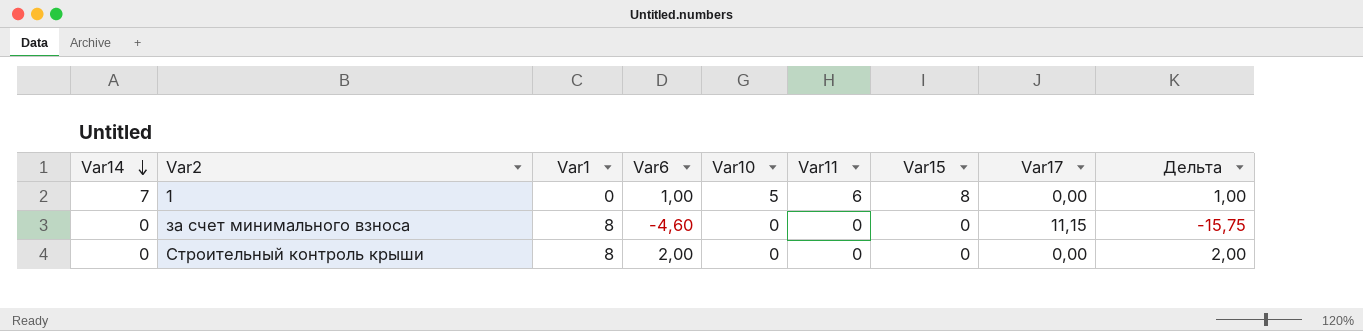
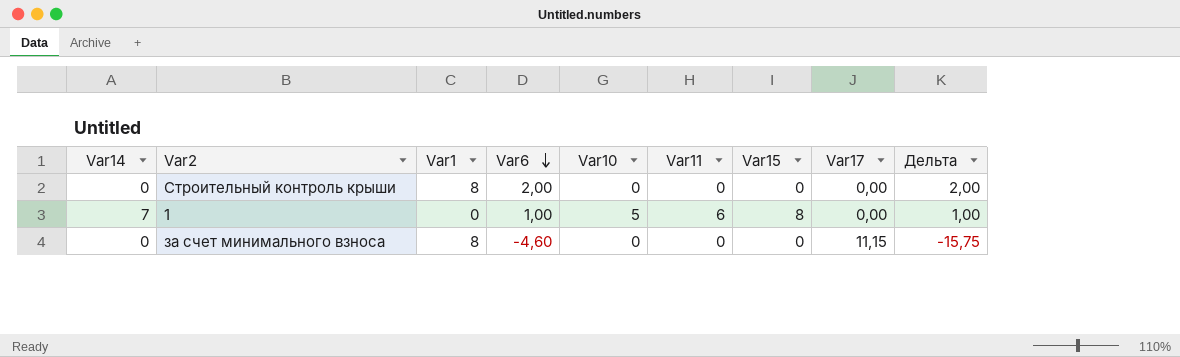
row order: Var14 descending -> Var6 descending

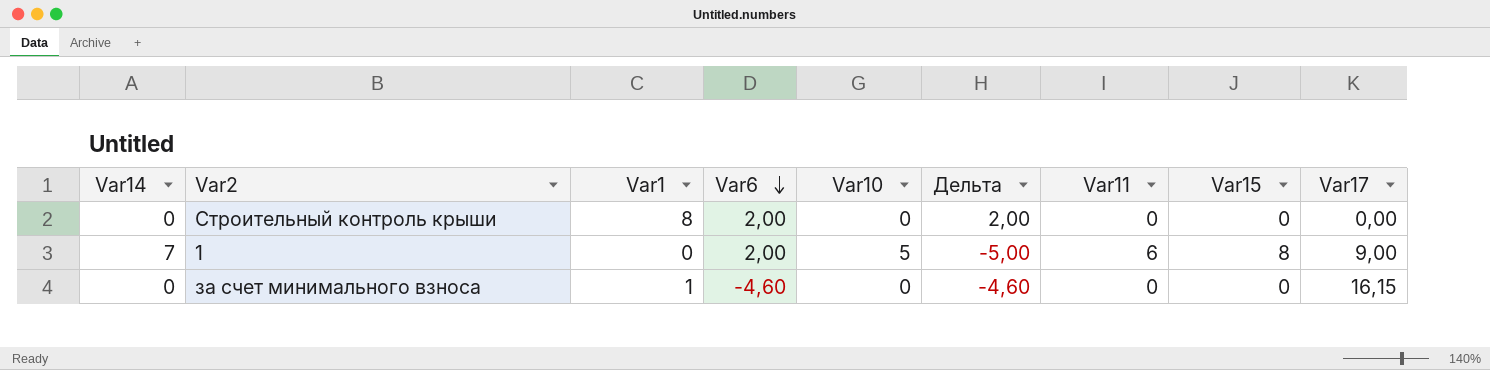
column Дельта | formula: [Var6] - [Var17] -> [Var6] - [Var14]
column Дельта | position: 9 -> 6
1 | Var6: 1,00 -> 2,00
1 | Var17: 0,00 -> 9,00
за счет минимального взноса | Var1: 8 -> 1
за счет минимального взноса | Var17: 11,15 -> 16,15

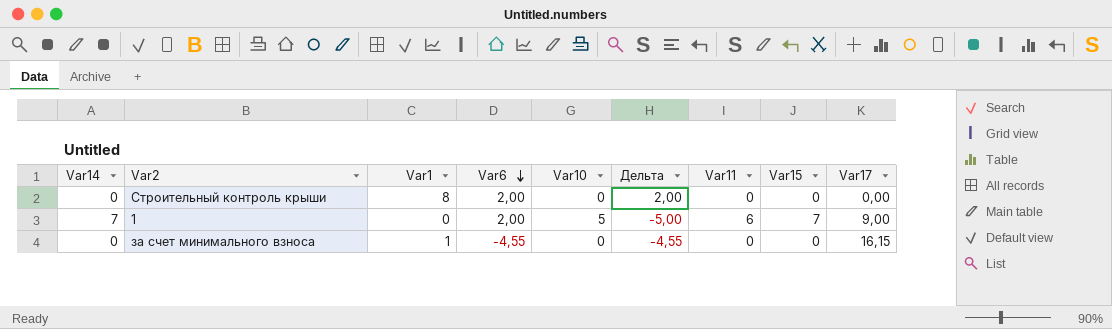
1 | Var15: 8 -> 7
за счет минимального взноса | Var6: -4,60 -> -4,55
за счет минимального взноса | Дельта: -4,60 -> -4,55

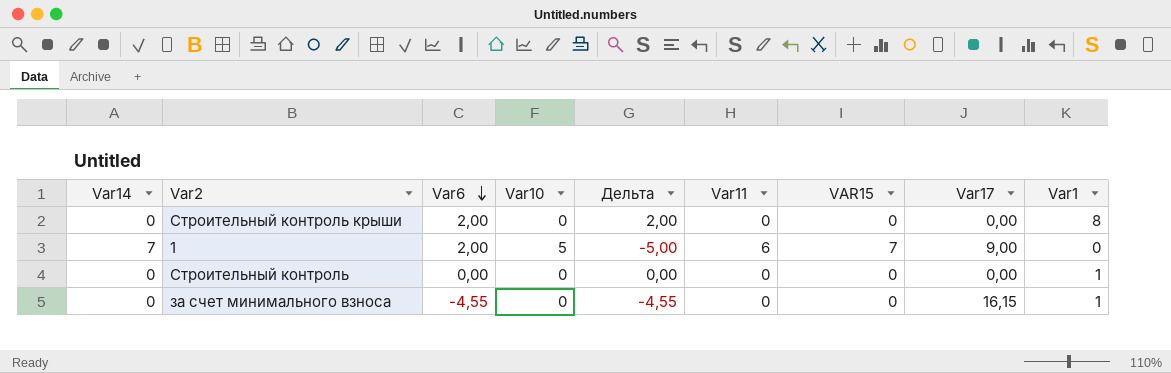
column name: Var15 -> VAR15
column Var1 | position: 3 -> 9
row Строительный контроль: none -> 0 | 0,00 | 0 | 0,00 | 0 | 0 | 0,00 | 1

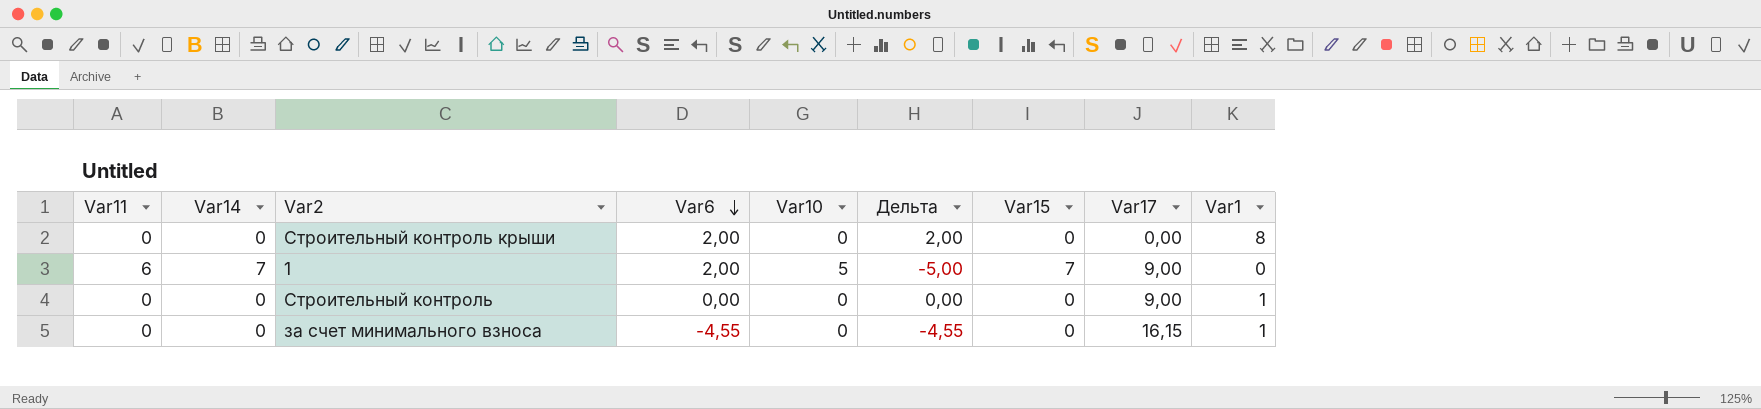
column Var11 | position: 6 -> 1
column name: VAR15 -> Var15
Строительный контроль | Var17: 0,00 -> 9,00

